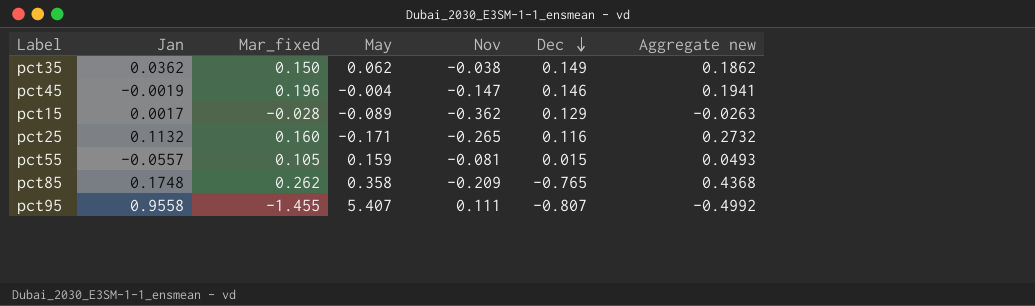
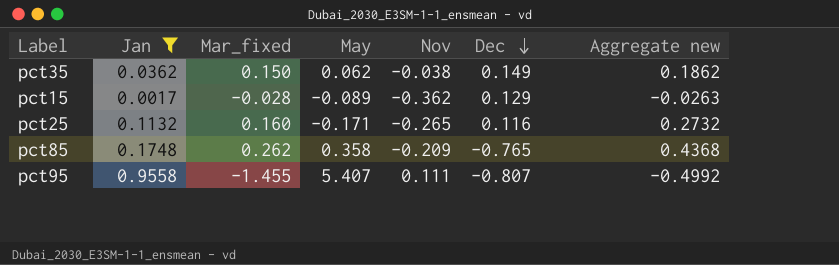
filter: none -> Jan >= 0.0017

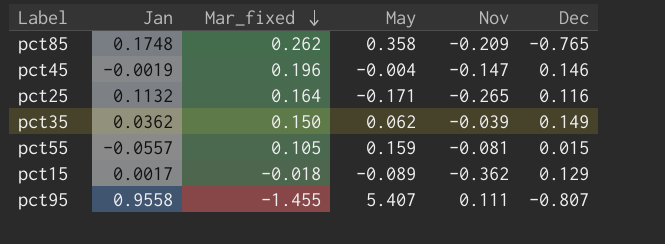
filter: Jan >= 0.0017 -> none
row order: Dec descending -> Mar_fixed descending
column Aggregate new | formula: [Jan] + [Mar_fixed] -> none
pct25 | Mar_fixed: 0.160 -> 0.164
pct35 | Nov: -0.038 -> -0.039
pct15 | Mar_fixed: -0.028 -> -0.018

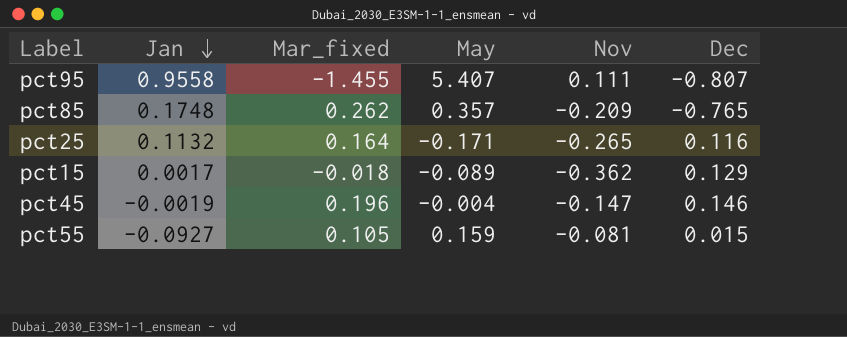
row order: Mar_fixed descending -> Jan descending
row pct35: 0.0362 | 0.150 | 0.062 | -0.039 | 0.149 -> none
pct85 | May: 0.358 -> 0.357
pct55 | Jan: -0.0557 -> -0.0927

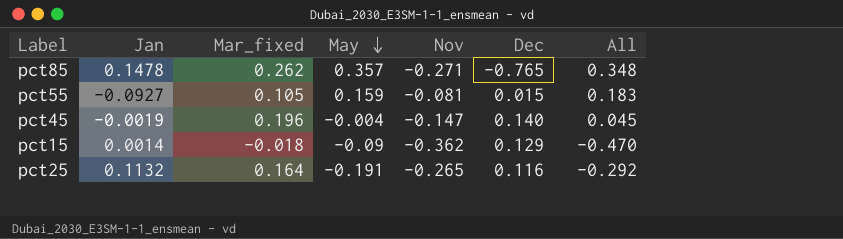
row order: Jan descending -> May descending
column All | formula: none -> [Mar_fixed] + [May] + [Nov]
row pct95: 0.9558 | -1.455 | 5.407 | 0.111 | -0.807 -> none
pct85 | Jan: 0.1748 -> 0.1478
pct85 | Nov: -0.209 -> -0.271
pct45 | Dec: 0.146 -> 0.140
pct15 | Jan: 0.0017 -> 0.0014
pct15 | May: -0.089 -> -0.09
pct25 | May: -0.171 -> -0.191

